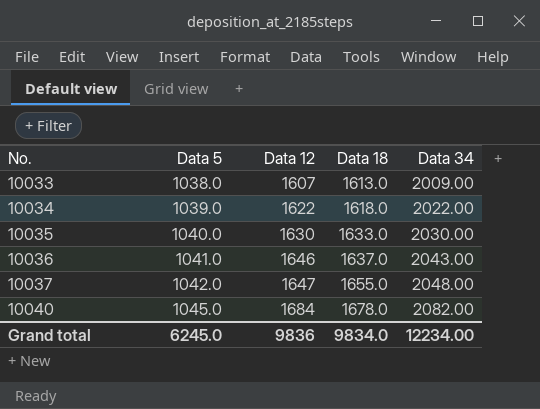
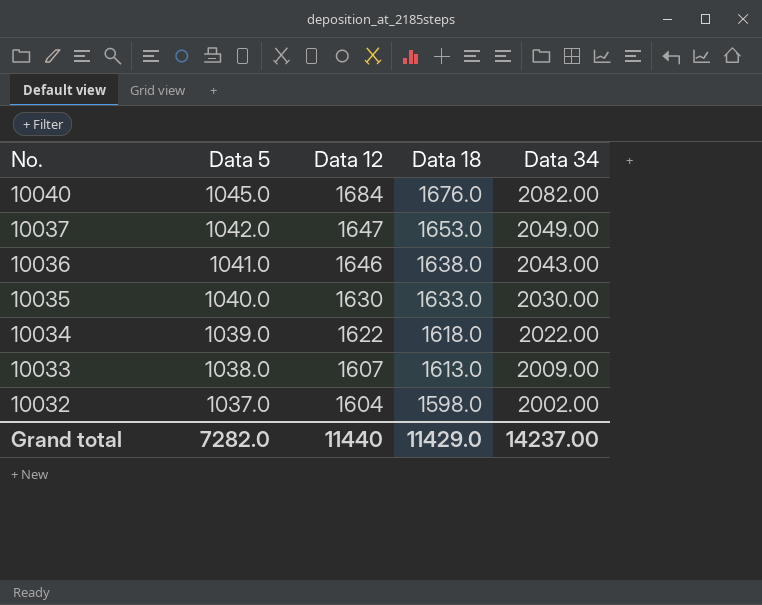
row order: No. ascending -> No. descending
10040 | Data 18: 1678.0 -> 1676.0
10037 | Data 18: 1655.0 -> 1653.0
10037 | Data 34: 2048.00 -> 2049.00
10036 | Data 18: 1637.0 -> 1638.0
row 10032: none -> 1037.0 | 1604 | 1598.0 | 2002.00
Grand total | Data 5: 6245.0 -> 7282.0
Grand total | Data 12: 9836 -> 11440
Grand total | Data 18: 9834.0 -> 11429.0
Grand total | Data 34: 12234.00 -> 14237.00

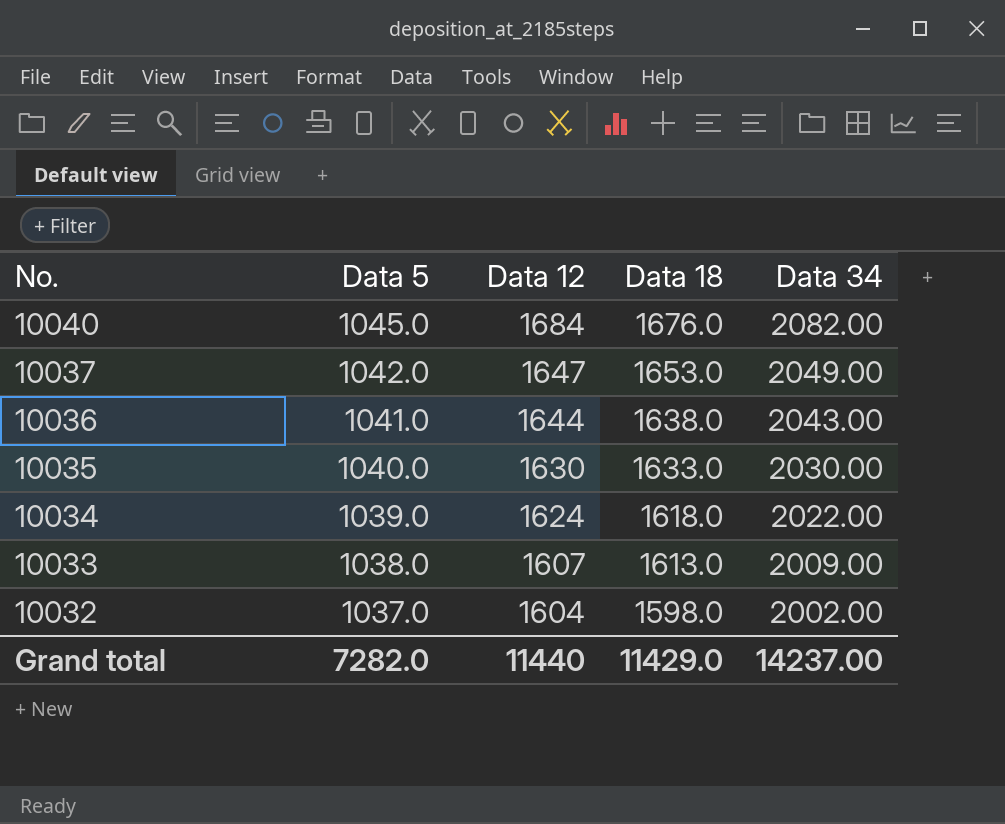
10036 | Data 12: 1646 -> 1644
10034 | Data 12: 1622 -> 1624

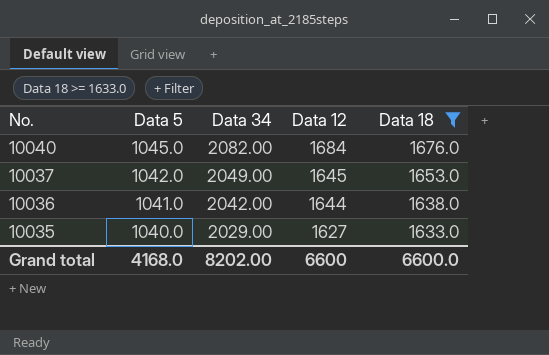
filter: none -> Data 18 >= 1633.0
column Data 34 | position: 5 -> 3
10037 | Data 12: 1647 -> 1645
10036 | Data 34: 2043.00 -> 2042.00
10035 | Data 34: 2030.00 -> 2029.00
10035 | Data 12: 1630 -> 1627
Grand total | Data 5: 7282.0 -> 4168.0
Grand total | Data 34: 14237.00 -> 8202.00
Grand total | Data 12: 11440 -> 6600
Grand total | Data 18: 11429.0 -> 6600.0

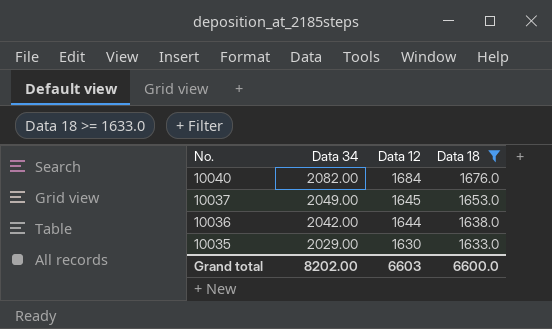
column Data 5 | position: 2 -> none
10035 | Data 12: 1627 -> 1630
Grand total | Data 12: 6600 -> 6603

